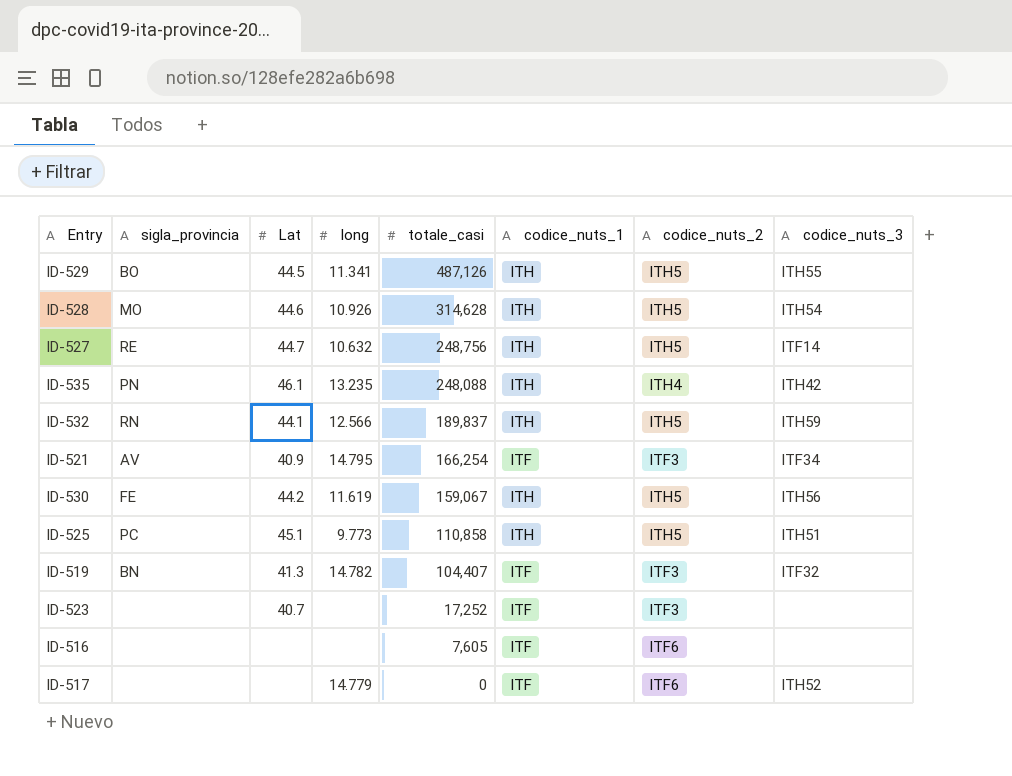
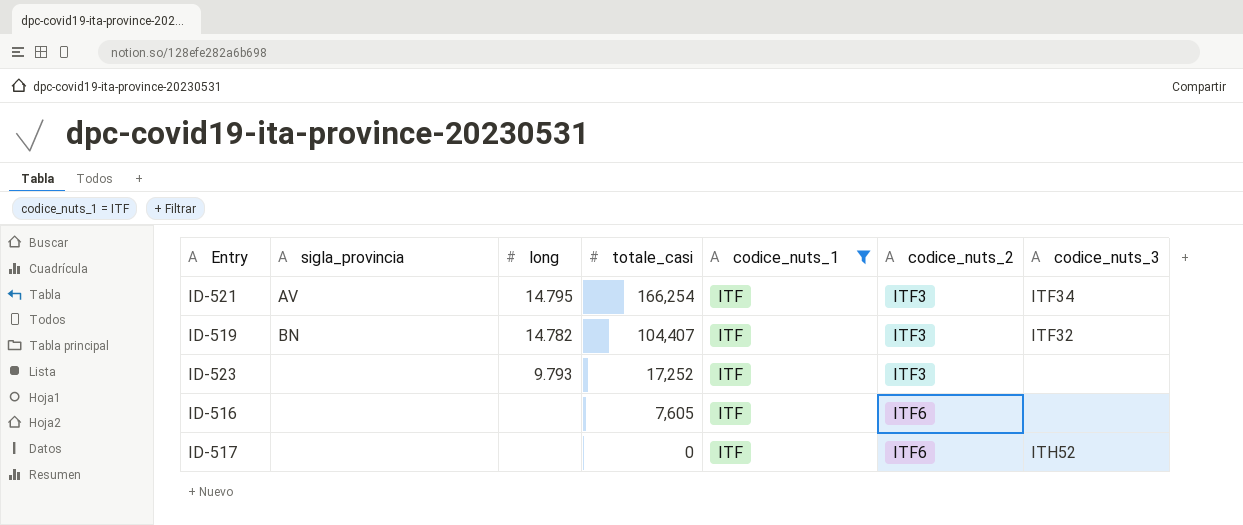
filter: none -> codice_nuts_1 = ITF
column Lat | position: 3 -> none
ID-523 | long: none -> 9.793
ID-517 | long: 14.779 -> none

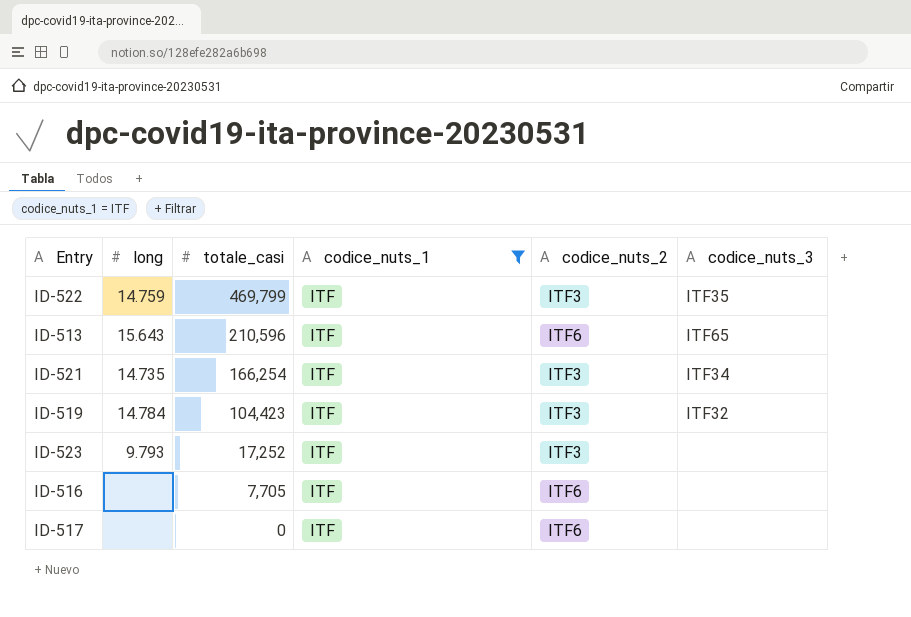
column sigla_provincia | position: 2 -> none
row ID-522: none -> 14.759 | 469,799 | ITF | ITF3 | ITF35
row ID-513: none -> 15.643 | 210,596 | ITF | ITF6 | ITF65
ID-521 | long: 14.795 -> 14.735
ID-519 | long: 14.782 -> 14.784
ID-519 | totale_casi: 104,407 -> 104,423
ID-516 | totale_casi: 7,605 -> 7,705
ID-517 | codice_nuts_3: ITH52 -> none

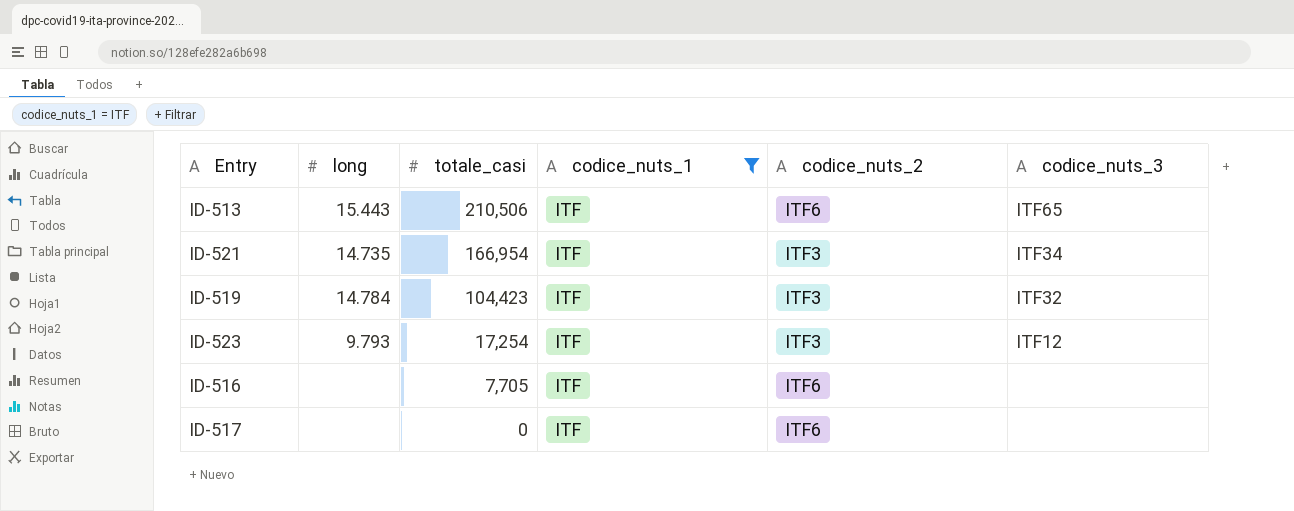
row ID-522: 14.759 | 469,799 | ITF | ITF3 | ITF35 -> none
ID-513 | long: 15.643 -> 15.443
ID-513 | totale_casi: 210,596 -> 210,506
ID-521 | totale_casi: 166,254 -> 166,954
ID-523 | totale_casi: 17,252 -> 17,254
ID-523 | codice_nuts_3: none -> ITF12

